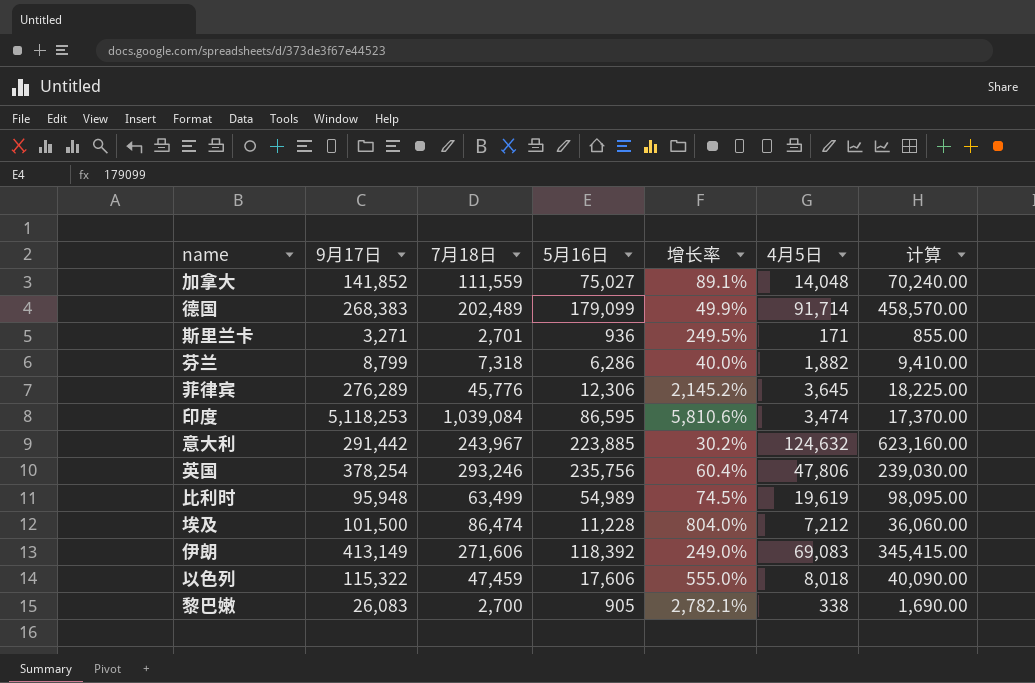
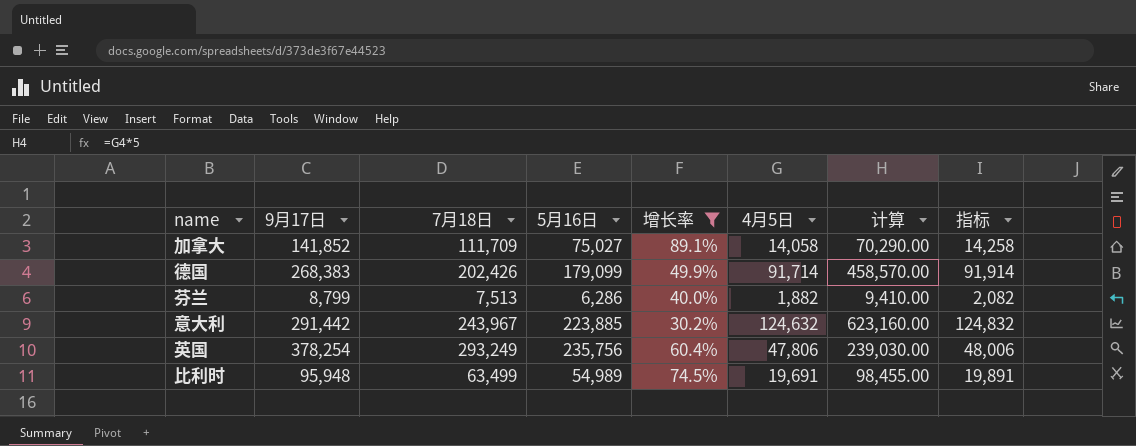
filter: none -> 增长率 <= 89.1%
column 指标 | formula: none -> [4月5日] + 200
加拿大 | 7月18日: 111,559 -> 111,709
加拿大 | 4月5日: 14,048 -> 14,058
加拿大 | 计算: 70,240.00 -> 70,290.00
德国 | 7月18日: 202,489 -> 202,426
芬兰 | 7月18日: 7,318 -> 7,513
英国 | 7月18日: 293,246 -> 293,249
比利时 | 4月5日: 19,619 -> 19,691
比利时 | 计算: 98,095.00 -> 98,455.00

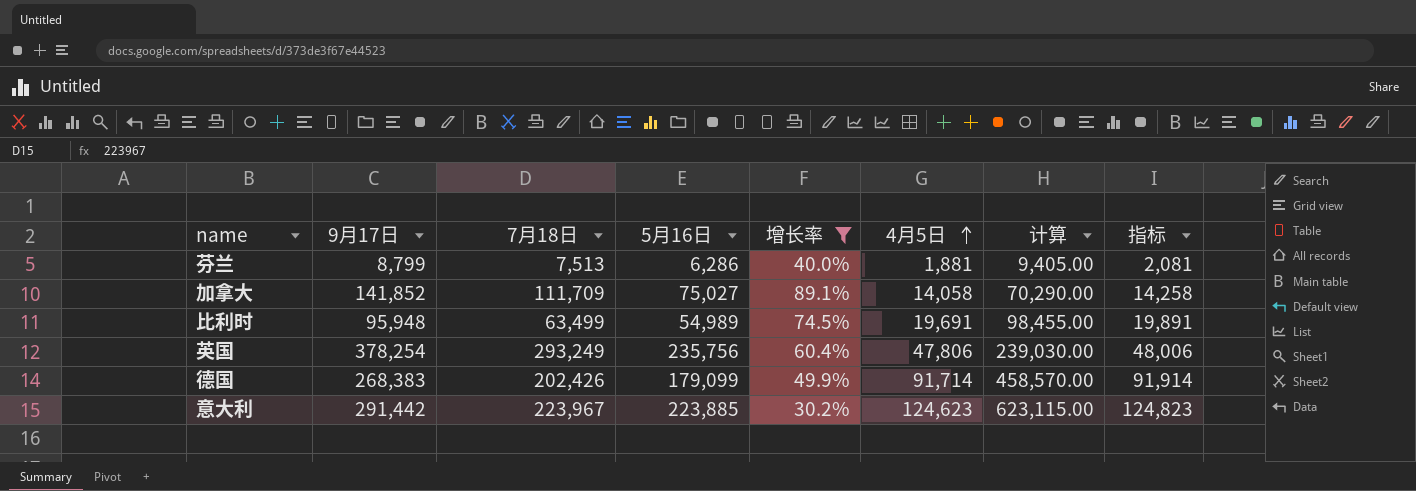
row order: none -> 4月5日 ascending
芬兰 | 4月5日: 1,882 -> 1,881
芬兰 | 计算: 9,410.00 -> 9,405.00
芬兰 | 指标: 2,082 -> 2,081
意大利 | 7月18日: 243,967 -> 223,967
意大利 | 4月5日: 124,632 -> 124,623
意大利 | 计算: 623,160.00 -> 623,115.00
意大利 | 指标: 124,832 -> 124,823

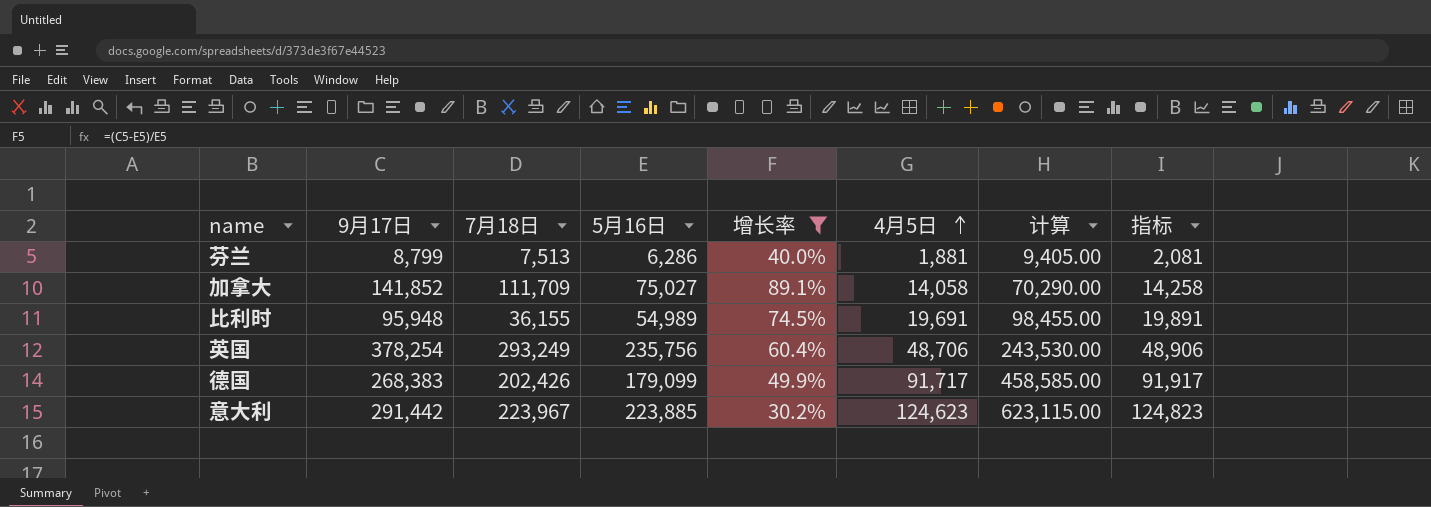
比利时 | 7月18日: 63,499 -> 36,155
英国 | 4月5日: 47,806 -> 48,706
英国 | 计算: 239,030.00 -> 243,530.00
英国 | 指标: 48,006 -> 48,906
德国 | 4月5日: 91,714 -> 91,717
德国 | 计算: 458,570.00 -> 458,585.00
德国 | 指标: 91,914 -> 91,917

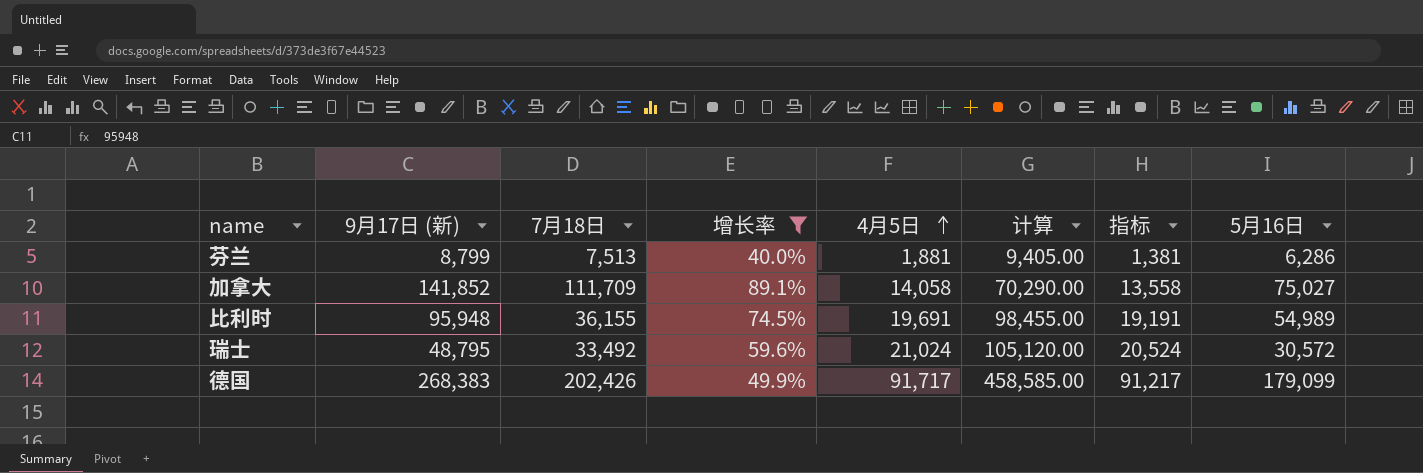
column name: 9月17日 -> 9月17日 (新)
column 指标 | formula: [4月5日] + 200 -> [4月5日] - 500
column 5月16日 | position: 4 -> 8
row 英国: 378,254 | 293,249 | 235,756 | 60.4% | 48,706 | 243,530.00 | 48,906 -> none
row 意大利: 291,442 | 223,967 | 223,885 | 30.2% | 124,623 | 623,115.00 | 124,823 -> none
row 瑞士: none -> 48,795 | 33,492 | 59.6% | 21,024 | 105,120.00 | 20,524 | 30,572

